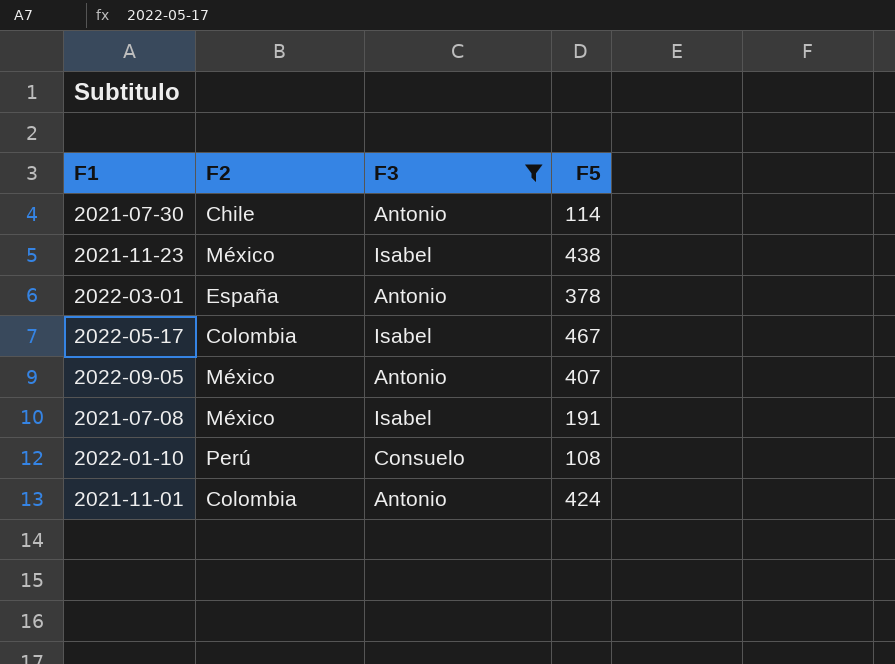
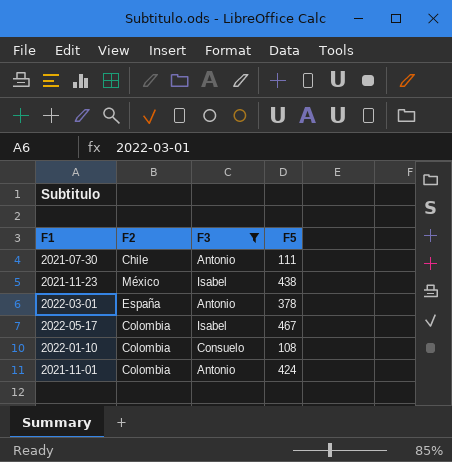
row 2022-09-05: México | Antonio | 407 -> none
row 2021-07-08: México | Isabel | 191 -> none
2021-07-30 | F5: 114 -> 111
2022-01-10 | F2: Perú -> Colombia

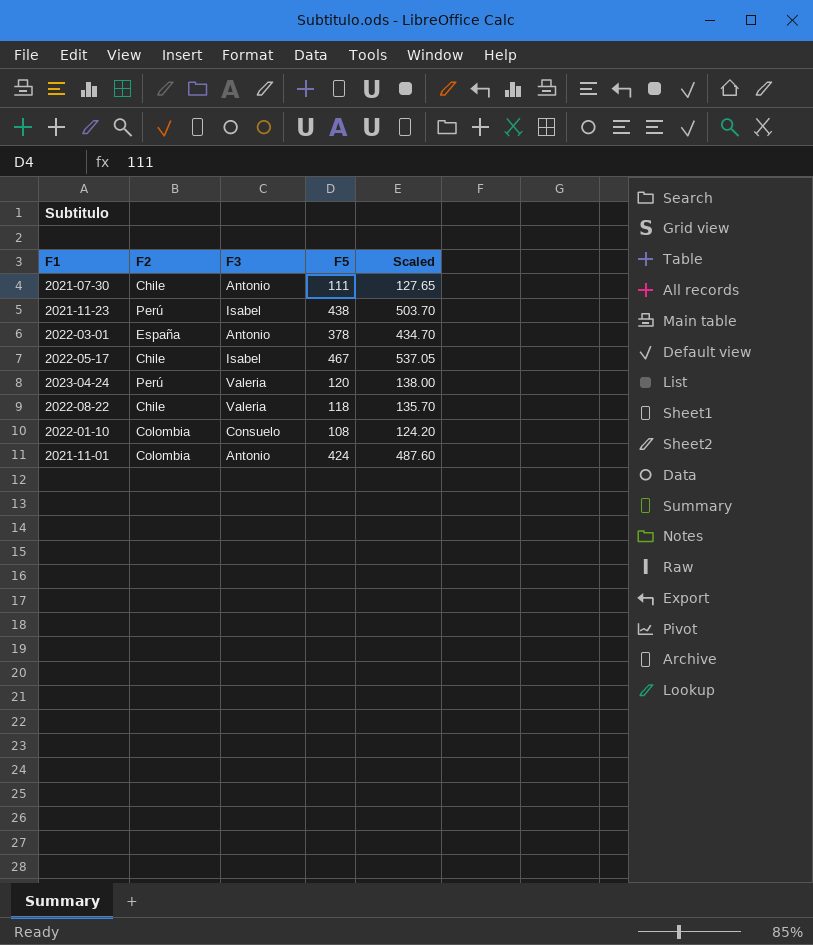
filter: F3 != Valeria -> none
column Scaled | formula: none -> [F5] * 1.15
2021-11-23 | F2: México -> Perú
2022-05-17 | F2: Colombia -> Chile

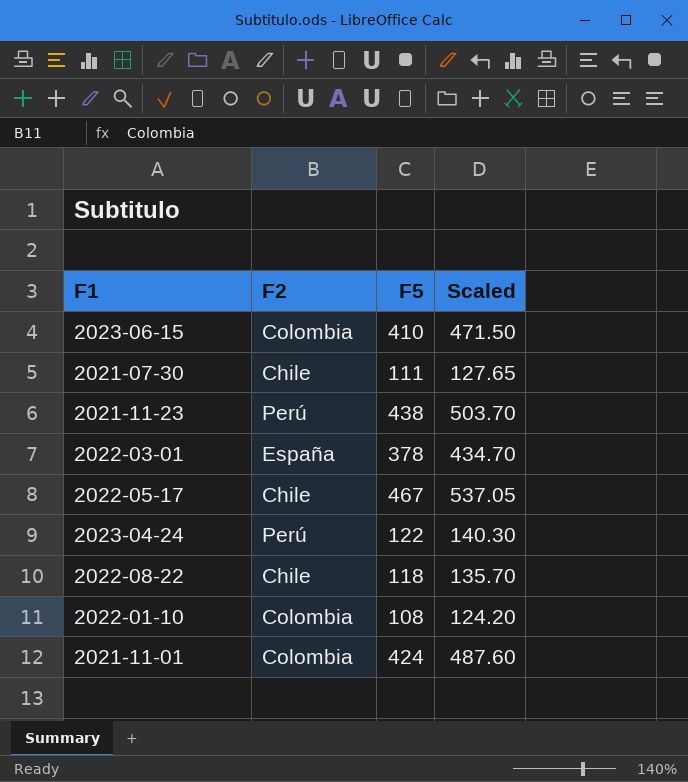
column F3 | position: 3 -> none
row 2023-06-15: none -> Colombia | 410 | 471.50
2023-04-24 | F5: 120 -> 122
2023-04-24 | Scaled: 138.00 -> 140.30

